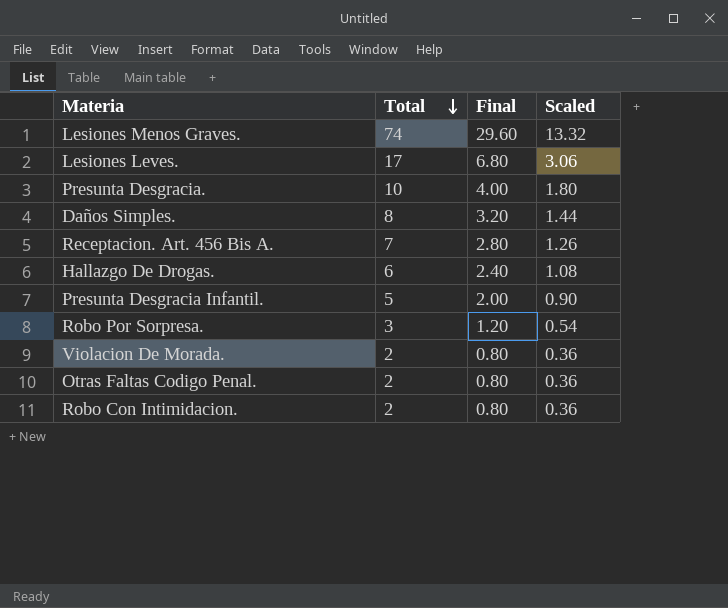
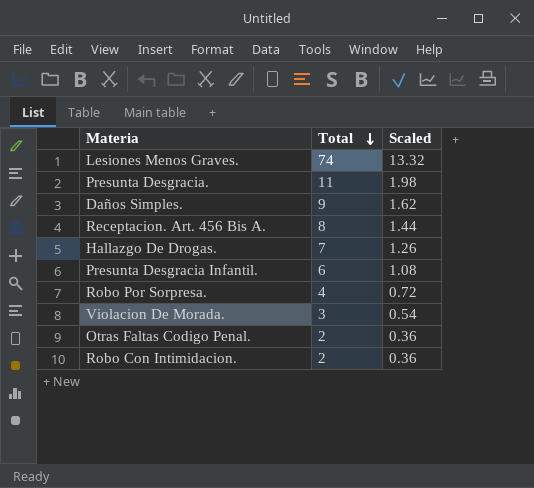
column Final | formula: [Total] * 0.4 -> none
row Lesiones Leves.: 17 | 6.80 | 3.06 -> none
Presunta Desgracia. | Total: 10 -> 11
Presunta Desgracia. | Scaled: 1.80 -> 1.98
Daños Simples. | Total: 8 -> 9
Daños Simples. | Scaled: 1.44 -> 1.62
Receptacion. Art. 456 Bis A. | Total: 7 -> 8
Receptacion. Art. 456 Bis A. | Scaled: 1.26 -> 1.44
Hallazgo De Drogas. | Total: 6 -> 7
Hallazgo De Drogas. | Scaled: 1.08 -> 1.26
Presunta Desgracia Infantil. | Total: 5 -> 6
Presunta Desgracia Infantil. | Scaled: 0.90 -> 1.08
Robo Por Sorpresa. | Total: 3 -> 4
Robo Por Sorpresa. | Scaled: 0.54 -> 0.72
Violacion De Morada. | Total: 2 -> 3
Violacion De Morada. | Scaled: 0.36 -> 0.54

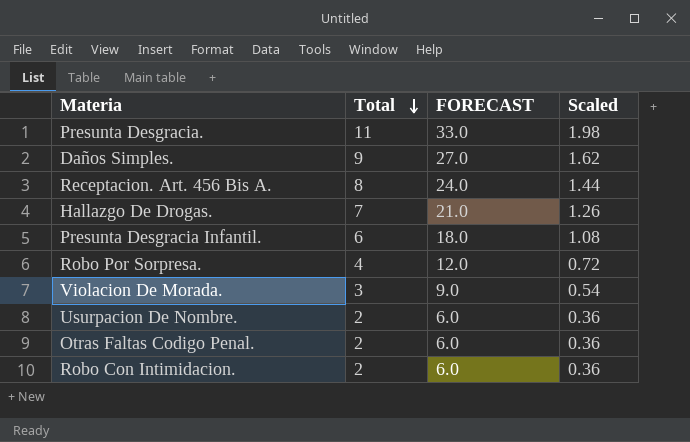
column FORECAST | formula: none -> [Total] * 3
row Lesiones Menos Graves.: 74 | 13.32 -> none
row Usurpacion De Nombre.: none -> 2 | 6.0 | 0.36

